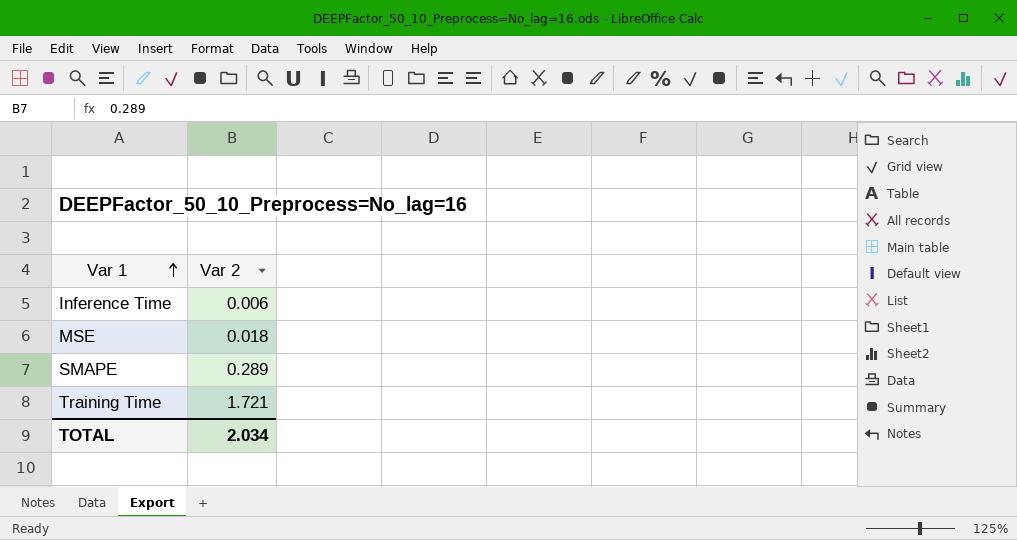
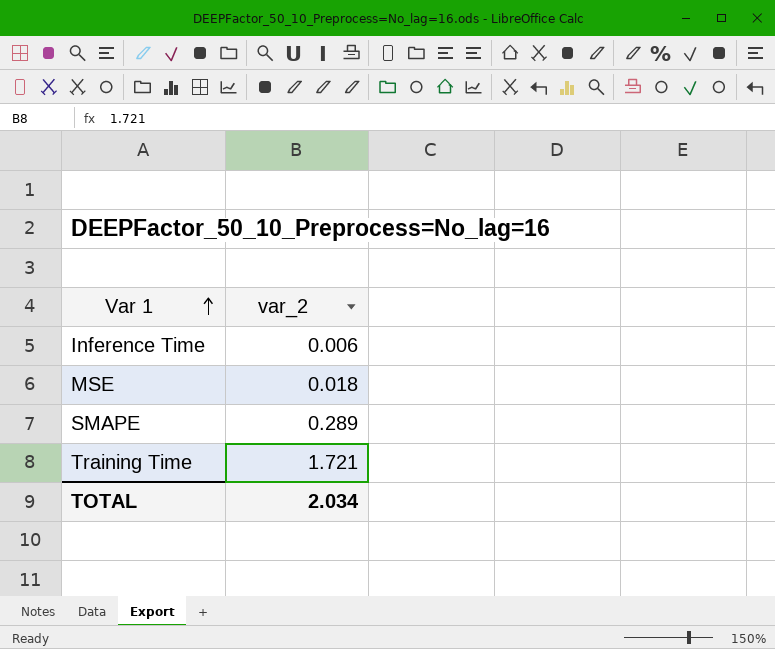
column name: Var 2 -> var_2

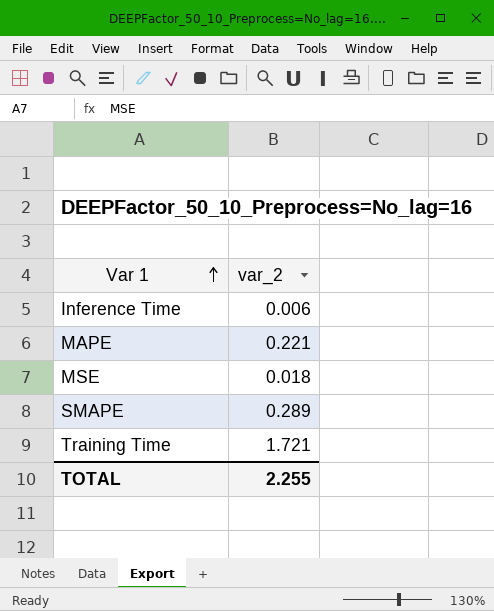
row MAPE: none -> 0.221
TOTAL | var_2: 2.034 -> 2.255

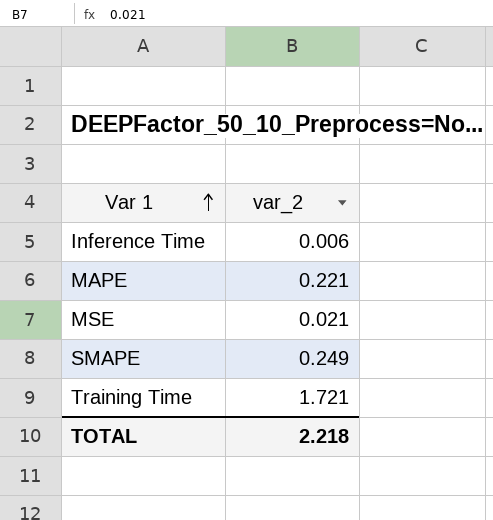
MSE | var_2: 0.018 -> 0.021
SMAPE | var_2: 0.289 -> 0.249
TOTAL | var_2: 2.255 -> 2.218

